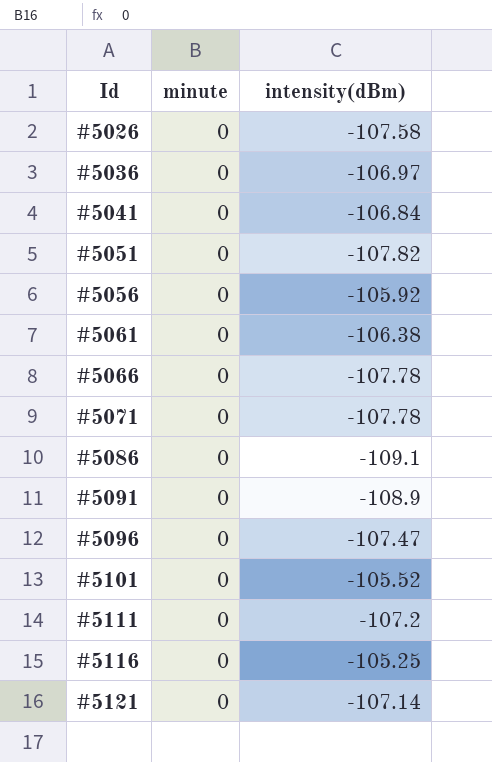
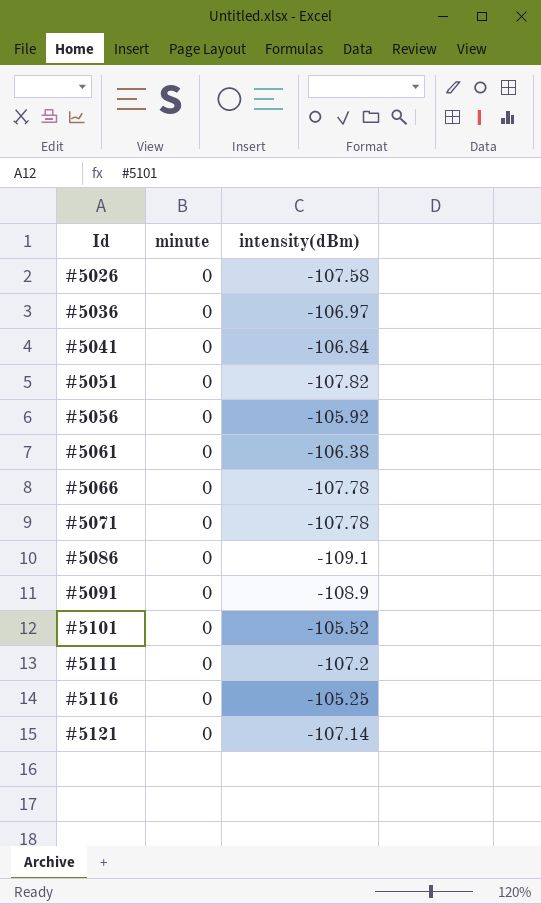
row #5096: 0 | -107.47 -> none

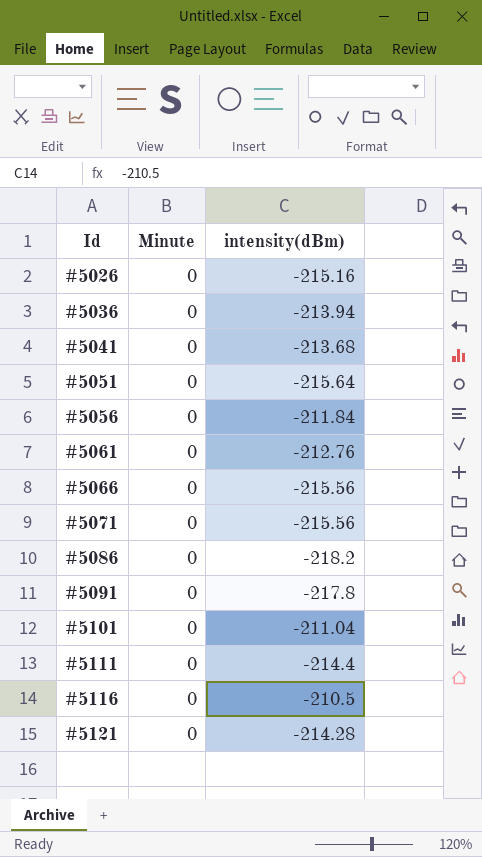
column name: minute -> Minute
#5026 | intensity(dBm): -107.58 -> -215.16
#5036 | intensity(dBm): -106.97 -> -213.94
#5041 | intensity(dBm): -106.84 -> -213.68
#5051 | intensity(dBm): -107.82 -> -215.64
#5056 | intensity(dBm): -105.92 -> -211.84
#5061 | intensity(dBm): -106.38 -> -212.76
#5066 | intensity(dBm): -107.78 -> -215.56
#5071 | intensity(dBm): -107.78 -> -215.56
#5086 | intensity(dBm): -109.1 -> -218.2
#5091 | intensity(dBm): -108.9 -> -217.8
#5101 | intensity(dBm): -105.52 -> -211.04
#5111 | intensity(dBm): -107.2 -> -214.4
#5116 | intensity(dBm): -105.25 -> -210.5
#5121 | intensity(dBm): -107.14 -> -214.28

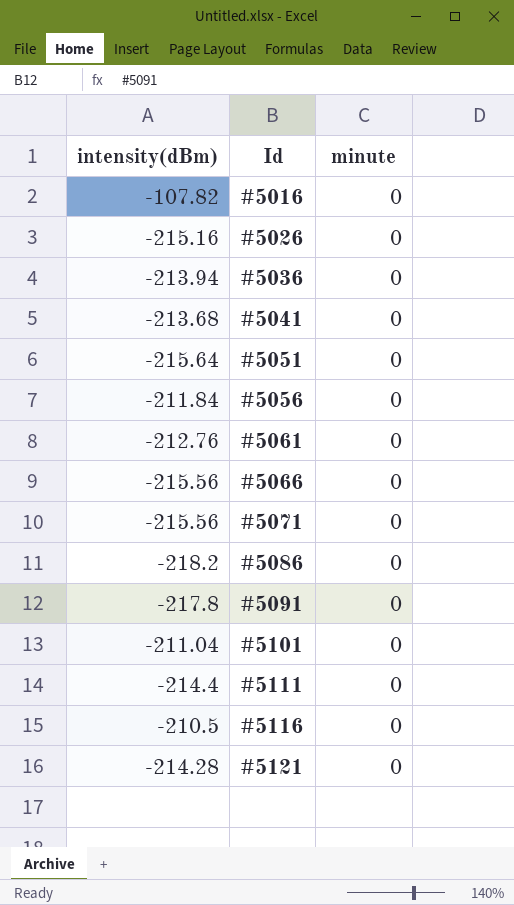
column intensity(dBm) | position: 3 -> 1
column name: Minute -> minute
row #5016: none -> -107.82 | 0

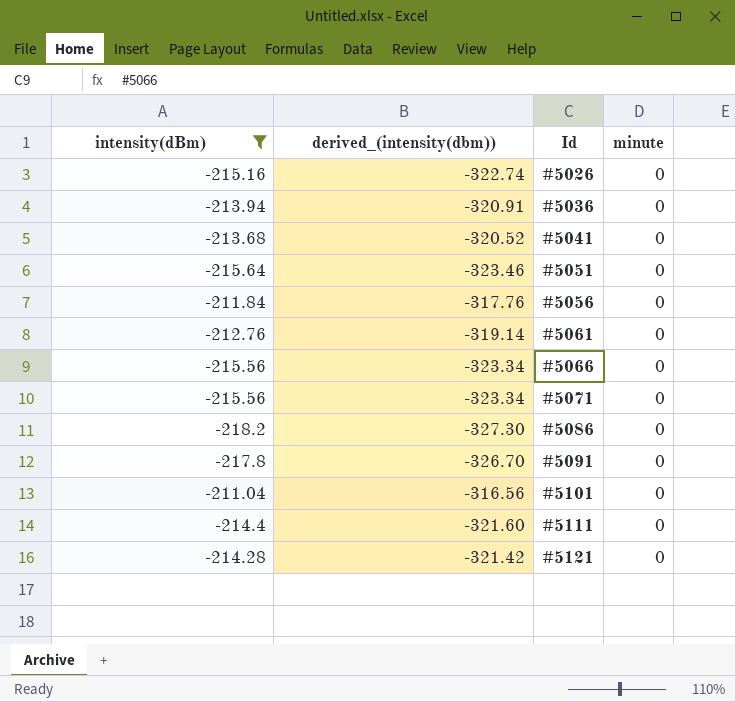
filter: none -> intensity(dBm) <= -211.04
column derived_(intensity(dbm)) | formula: none -> [intensity(dBm)] * 1.5

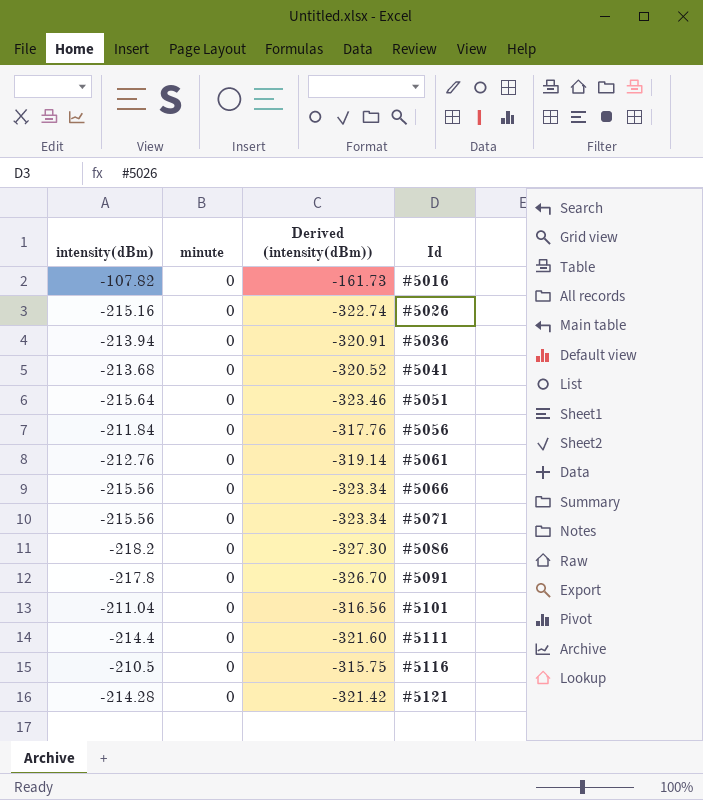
filter: intensity(dBm) <= -211.04 -> none
column minute | position: 4 -> 2
column name: derived_(intensity(dbm)) -> Derived (intensity(dBm))

